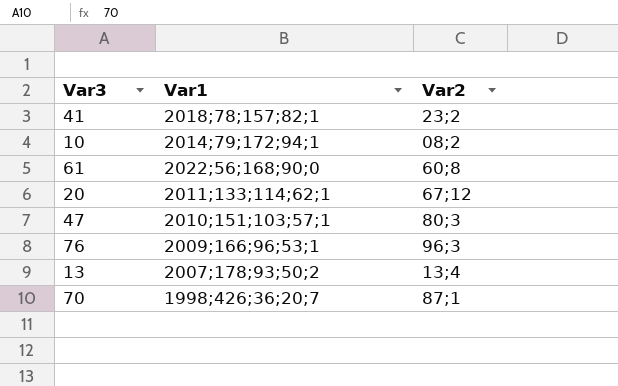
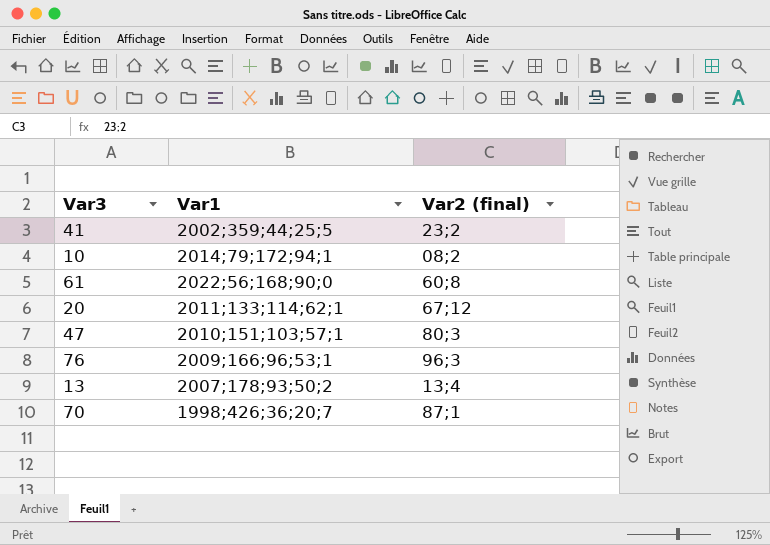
column name: Var2 -> Var2 (final)
41 | Var1: 2018;78;157;82;1 -> 2002;359;44;25;5

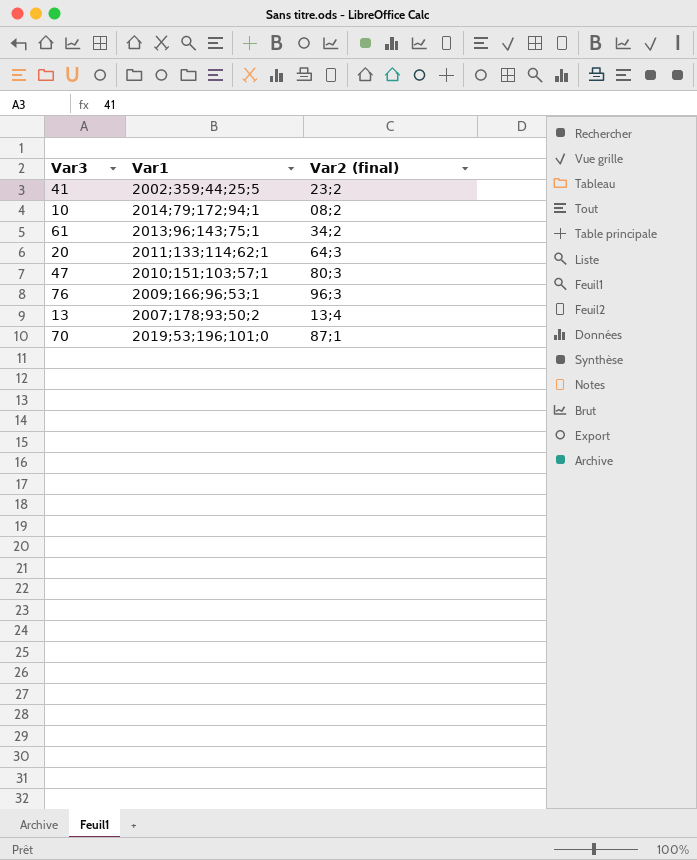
61 | Var1: 2022;56;168;90;0 -> 2013;96;143;75;1
61 | Var2 (final): 60;8 -> 34;2
20 | Var2 (final): 67;12 -> 64;3
70 | Var1: 1998;426;36;20;7 -> 2019;53;196;101;0

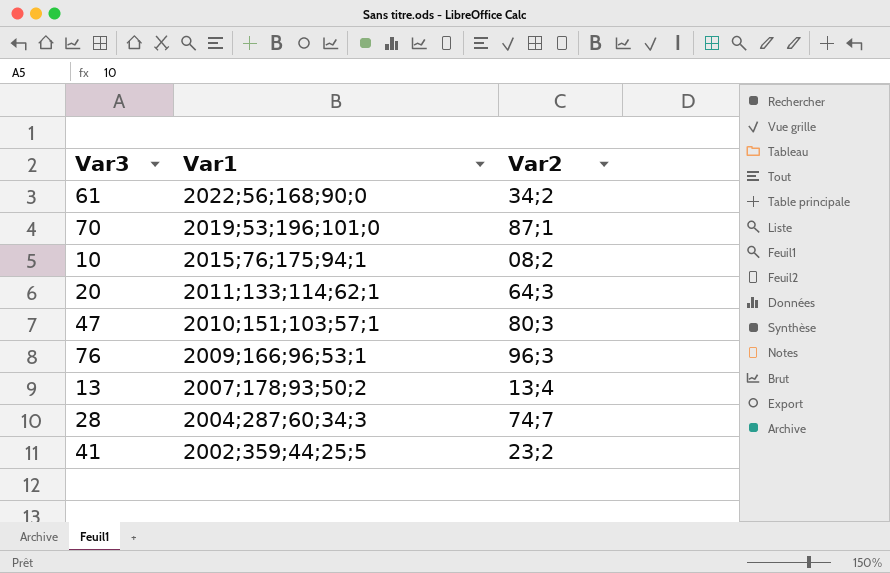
row order: none -> Var1 descending
column name: Var2 (final) -> Var2
61 | Var1: 2013;96;143;75;1 -> 2022;56;168;90;0
10 | Var1: 2014;79;172;94;1 -> 2015;76;175;94;1
row 28: none -> 2004;287;60;34;3 | 74;7

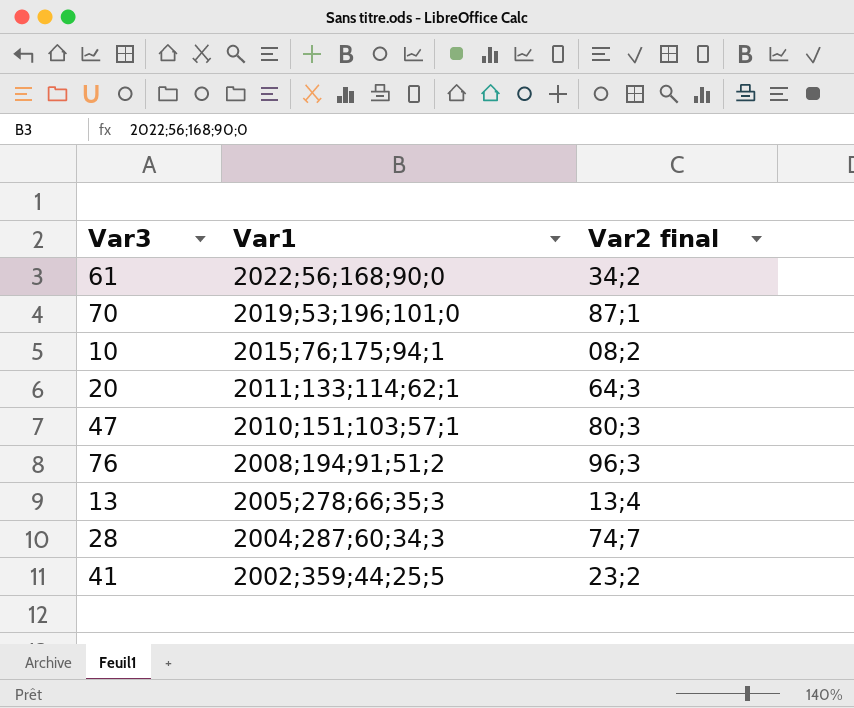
column name: Var2 -> Var2 final
76 | Var1: 2009;166;96;53;1 -> 2008;194;91;51;2
13 | Var1: 2007;178;93;50;2 -> 2005;278;66;35;3

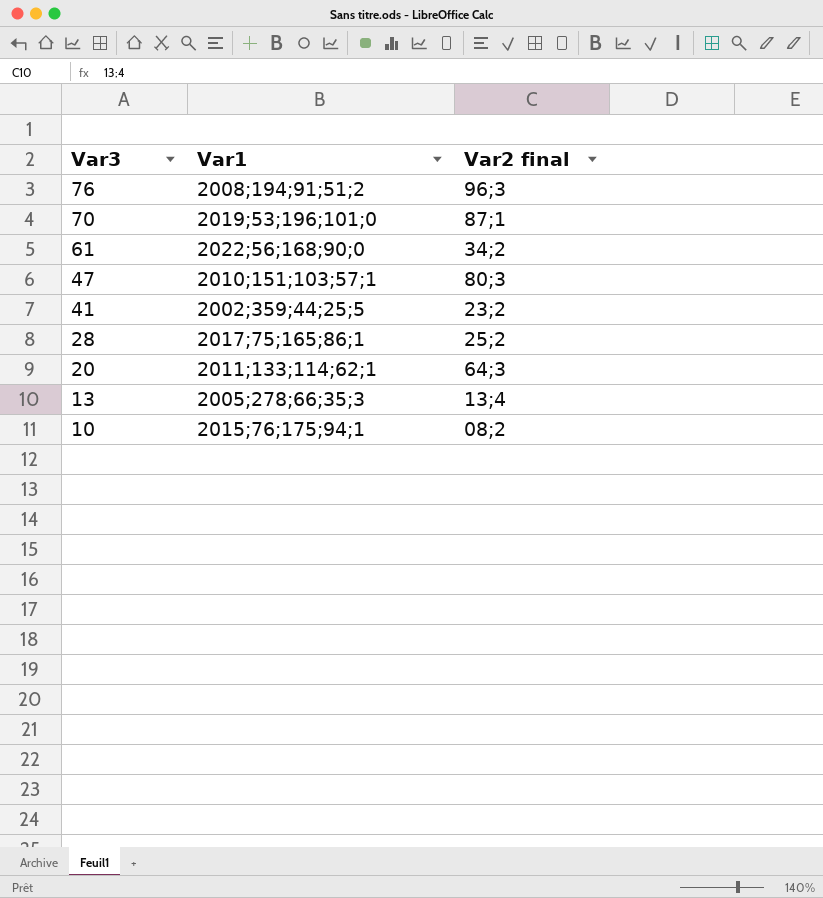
row order: Var1 descending -> Var3 descending
28 | Var1: 2004;287;60;34;3 -> 2017;75;165;86;1
28 | Var2 final: 74;7 -> 25;2

